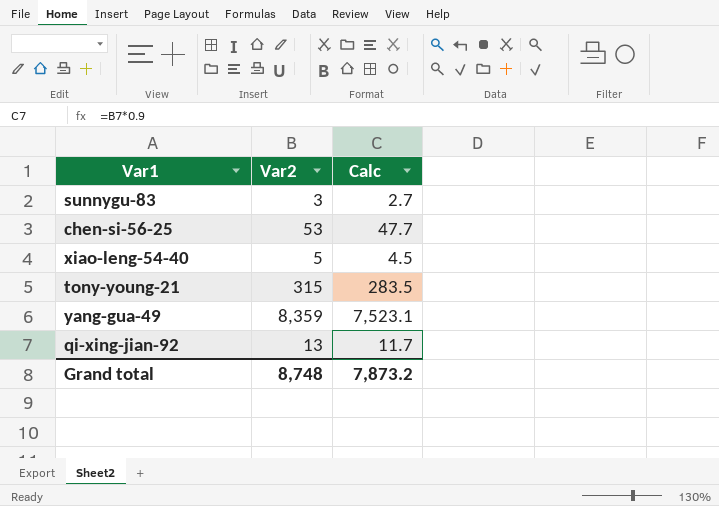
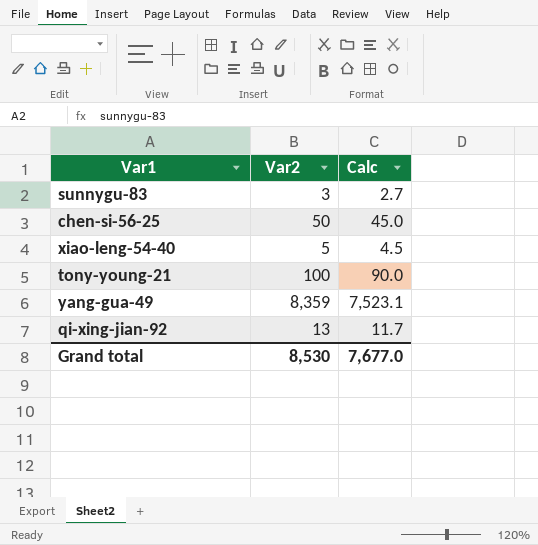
chen-si-56-25 | Var2: 53 -> 50
chen-si-56-25 | Calc: 47.7 -> 45.0
tony-young-21 | Var2: 315 -> 100
tony-young-21 | Calc: 283.5 -> 90.0
Grand total | Var2: 8,748 -> 8,530
Grand total | Calc: 7,873.2 -> 7,677.0

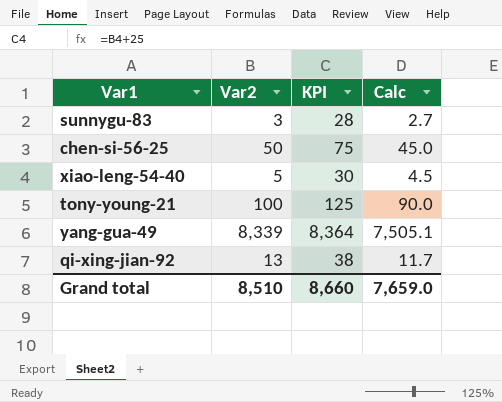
column KPI | formula: none -> [Var2] + 25
yang-gua-49 | Var2: 8,359 -> 8,339
yang-gua-49 | Calc: 7,523.1 -> 7,505.1
Grand total | Var2: 8,530 -> 8,510
Grand total | Calc: 7,677.0 -> 7,659.0

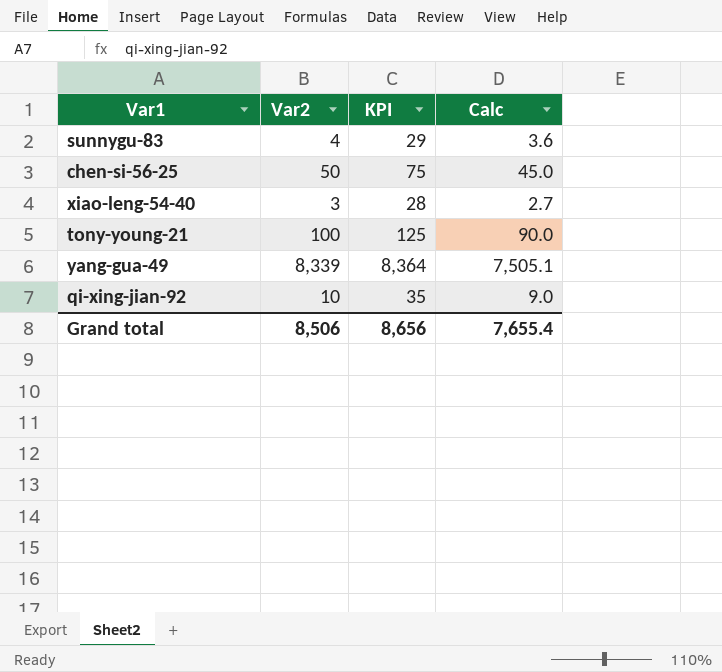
sunnygu-83 | Var2: 3 -> 4
sunnygu-83 | KPI: 28 -> 29
sunnygu-83 | Calc: 2.7 -> 3.6
xiao-leng-54-40 | Var2: 5 -> 3
xiao-leng-54-40 | KPI: 30 -> 28
xiao-leng-54-40 | Calc: 4.5 -> 2.7
qi-xing-jian-92 | Var2: 13 -> 10
qi-xing-jian-92 | KPI: 38 -> 35
qi-xing-jian-92 | Calc: 11.7 -> 9.0
Grand total | Var2: 8,510 -> 8,506
Grand total | KPI: 8,660 -> 8,656
Grand total | Calc: 7,659.0 -> 7,655.4

